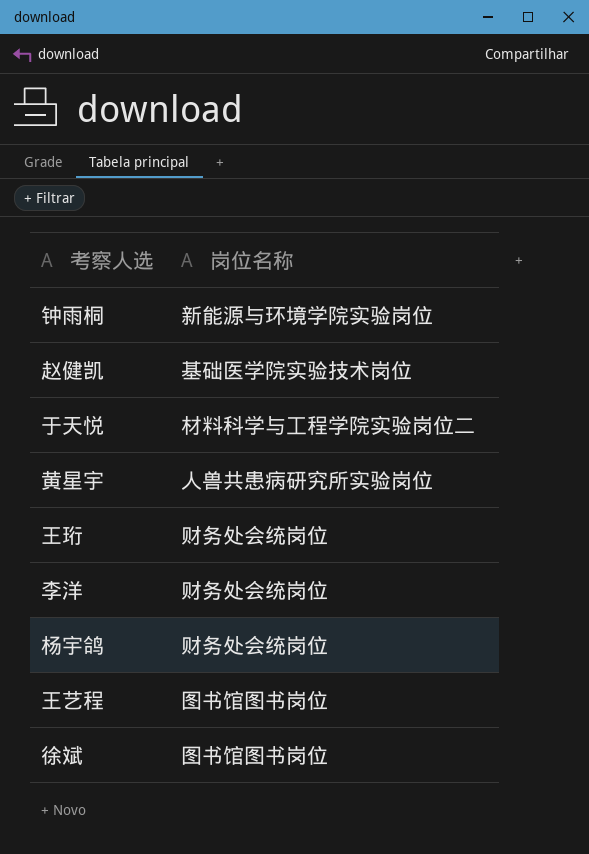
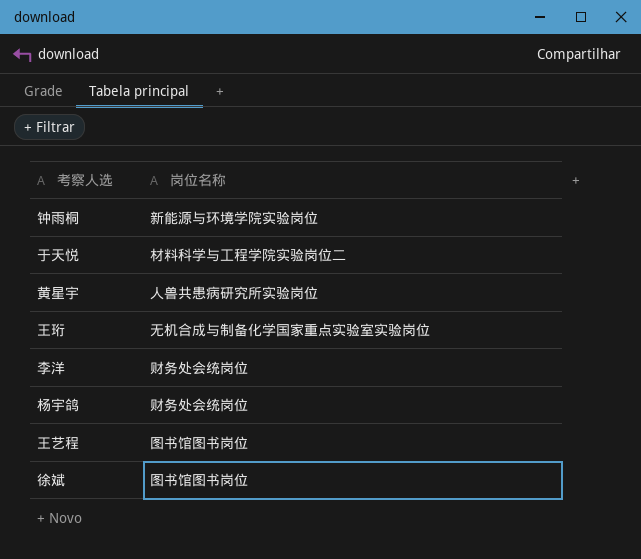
row 赵健凯: 基础医学院实验技术岗位 -> none
王珩 | 岗位名称: 财务处会统岗位 -> 无机合成与制备化学国家重点实验室实验岗位

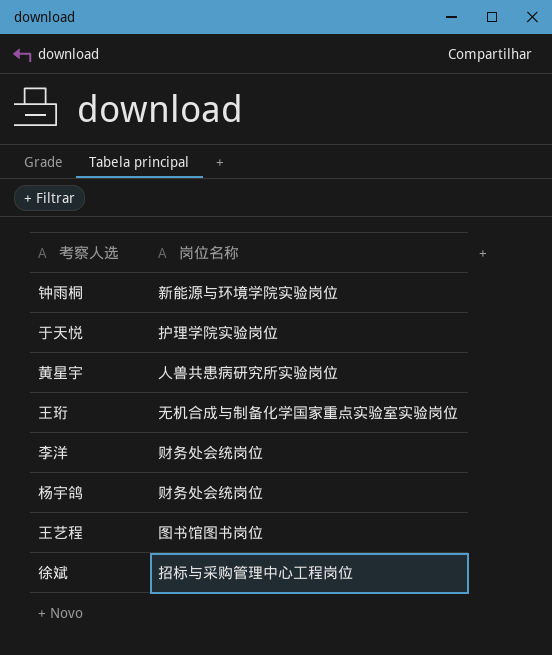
于天悦 | 岗位名称: 材料科学与工程学院实验岗位二 -> 护理学院实验岗位
徐斌 | 岗位名称: 图书馆图书岗位 -> 招标与采购管理中心工程岗位

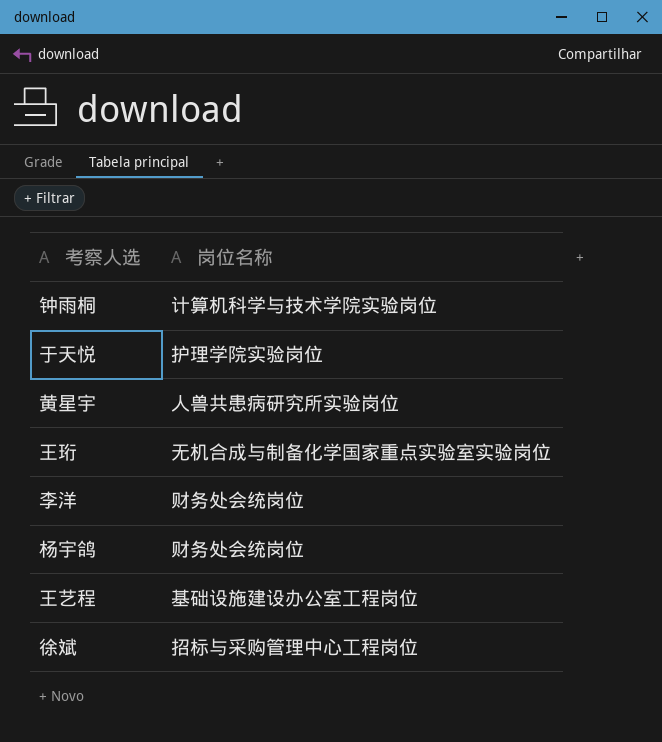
钟雨桐 | 岗位名称: 新能源与环境学院实验岗位 -> 计算机科学与技术学院实验岗位
王艺程 | 岗位名称: 图书馆图书岗位 -> 基础设施建设办公室工程岗位

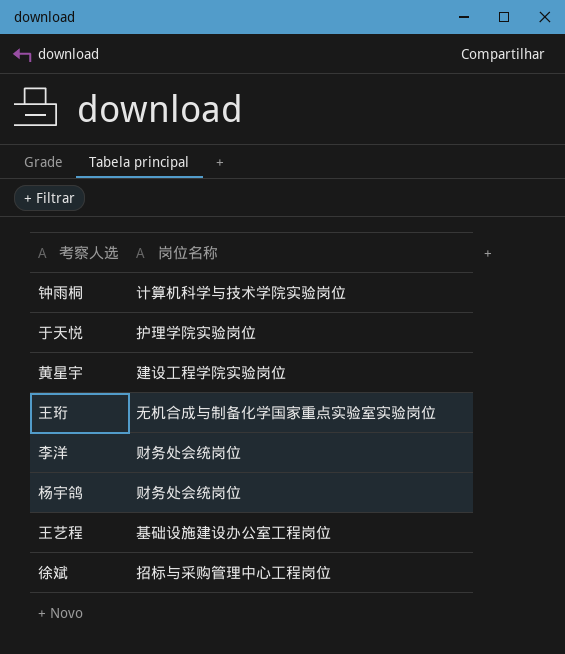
黄星宇 | 岗位名称: 人兽共患病研究所实验岗位 -> 建设工程学院实验岗位

